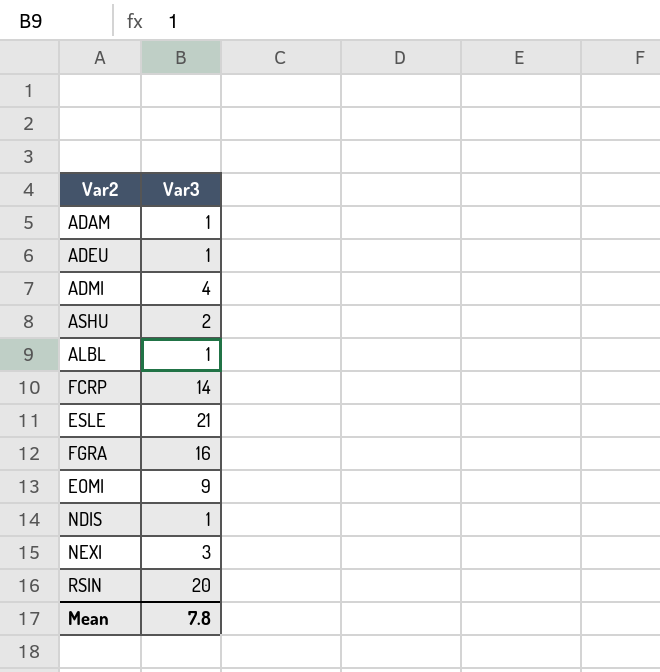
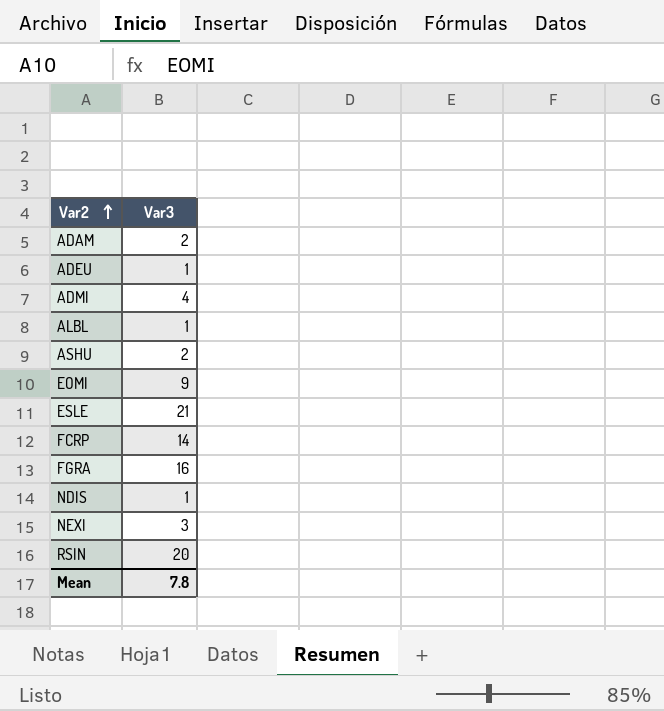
row order: none -> Var2 ascending
ADAM | Var3: 1 -> 2

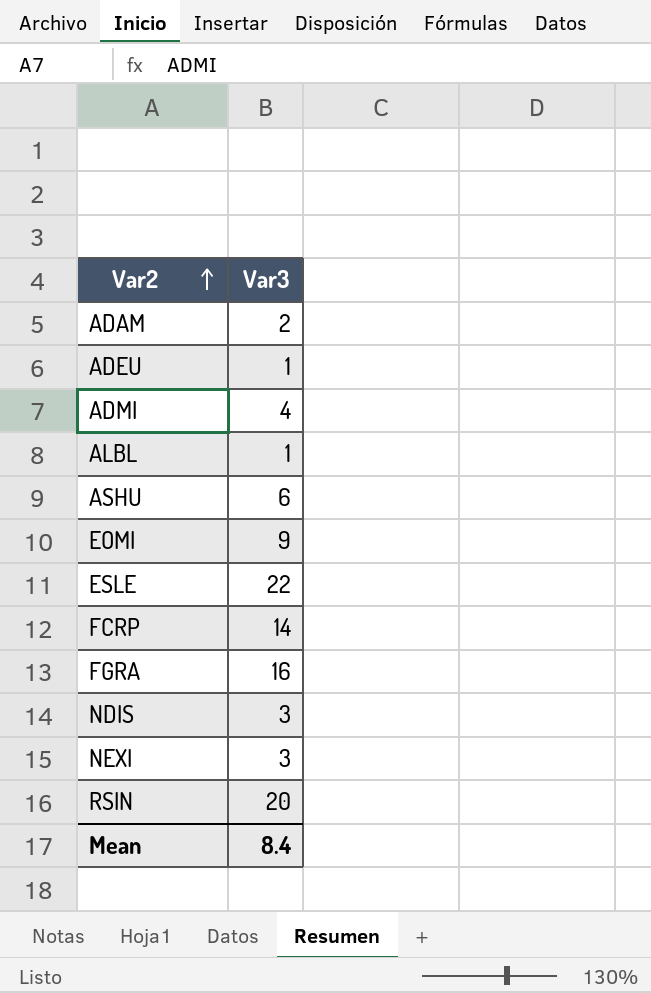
ASHU | Var3: 2 -> 6
ESLE | Var3: 21 -> 22
NDIS | Var3: 1 -> 3
Mean | Var3: 7.8 -> 8.4

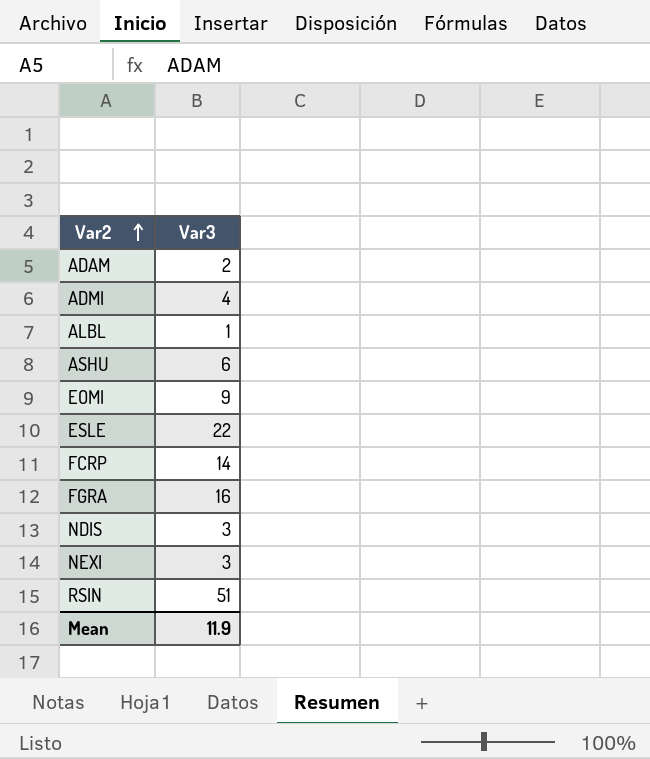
row ADEU: 1 -> none
RSIN | Var3: 20 -> 51
Mean | Var3: 8.4 -> 11.9

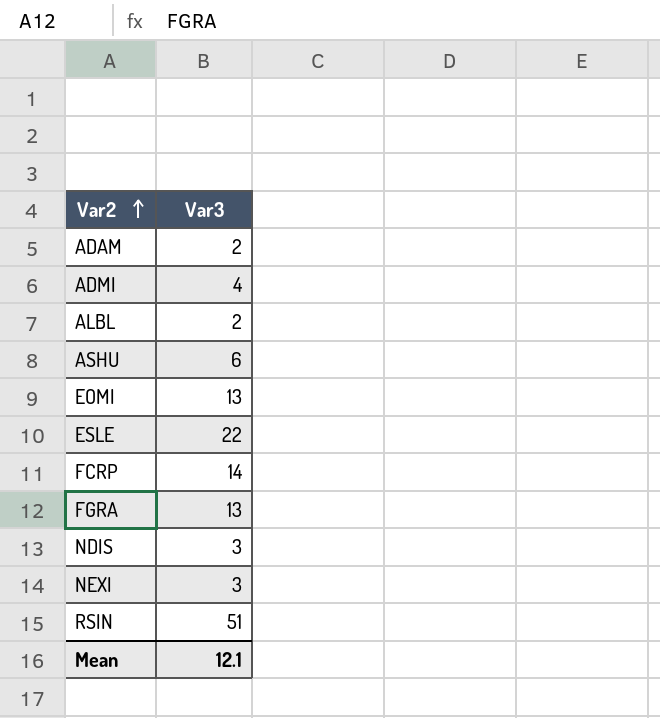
ALBL | Var3: 1 -> 2
EOMI | Var3: 9 -> 13
FGRA | Var3: 16 -> 13
Mean | Var3: 11.9 -> 12.1

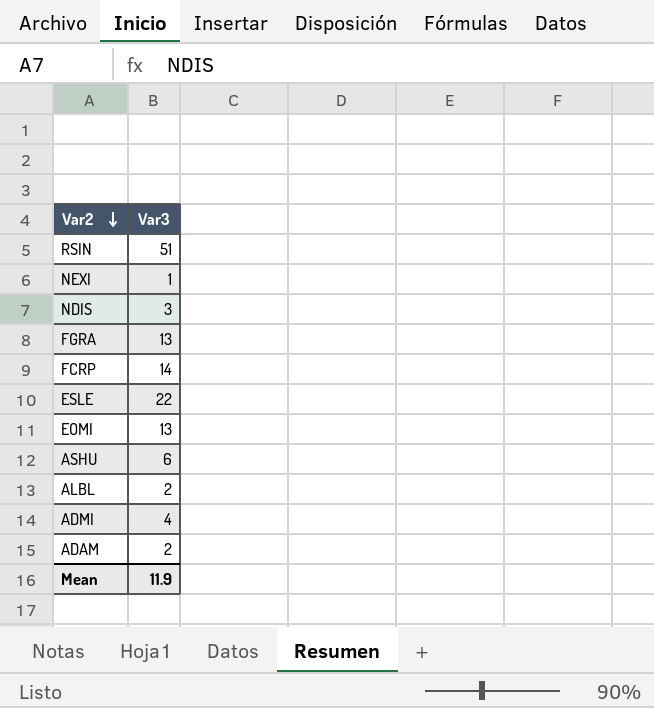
row order: Var2 ascending -> Var2 descending
NEXI | Var3: 3 -> 1
Mean | Var3: 12.1 -> 11.9

